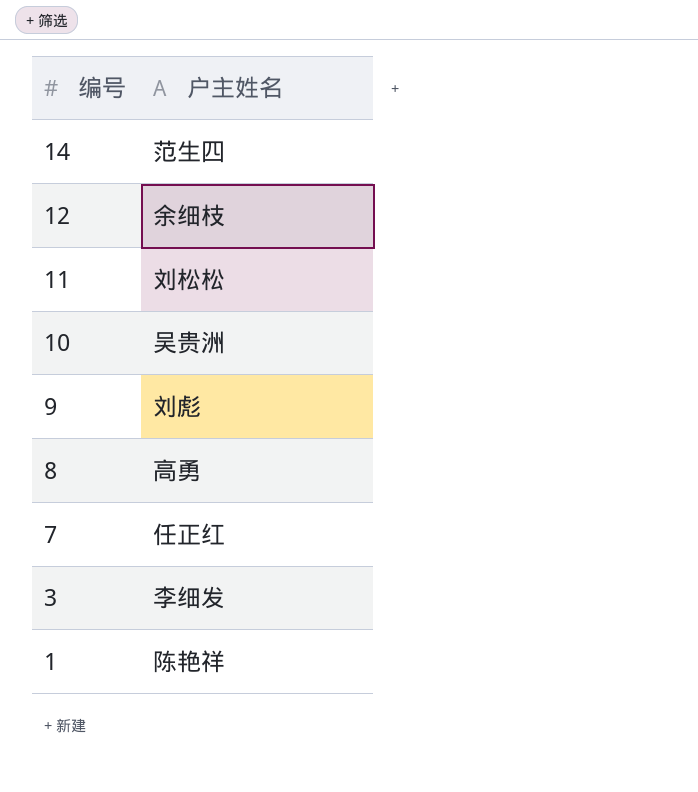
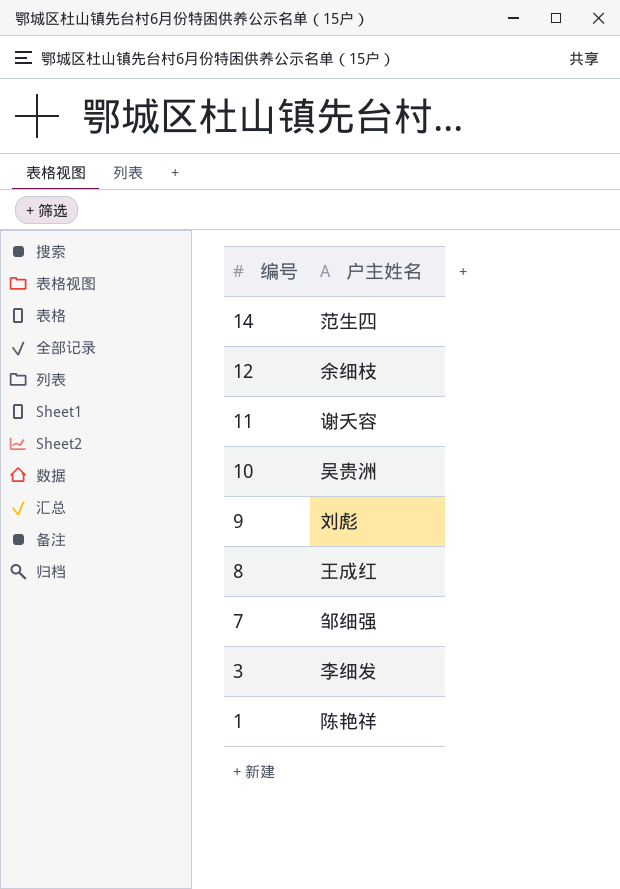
11 | 户主姓名: 刘松松 -> 谢夭容
8 | 户主姓名: 高勇 -> 王成红
7 | 户主姓名: 任正红 -> 邹细强

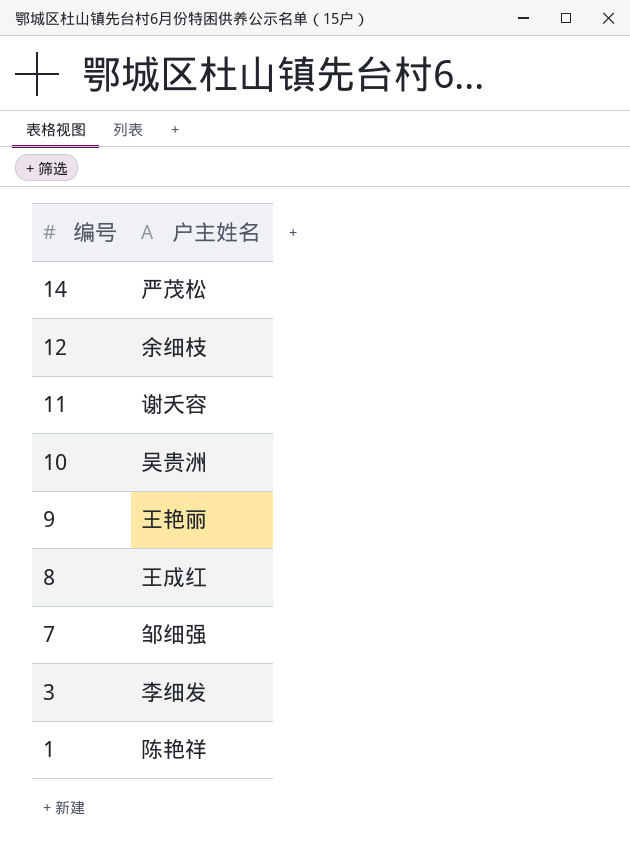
14 | 户主姓名: 范生四 -> 严茂松
9 | 户主姓名: 刘彪 -> 王艳丽

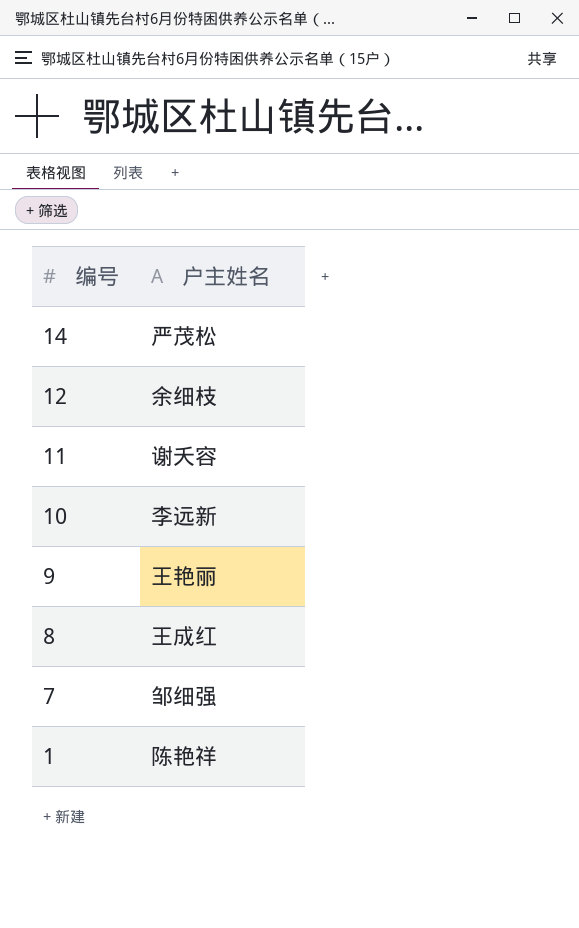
row 3: 李细发 -> none
10 | 户主姓名: 吴贵洲 -> 李远新

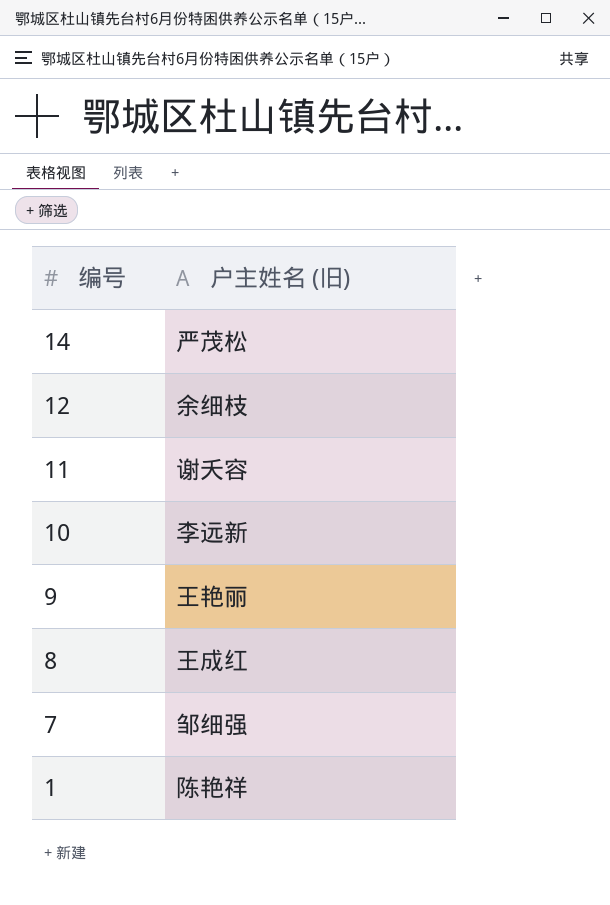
column name: 户主姓名 -> 户主姓名 (旧)

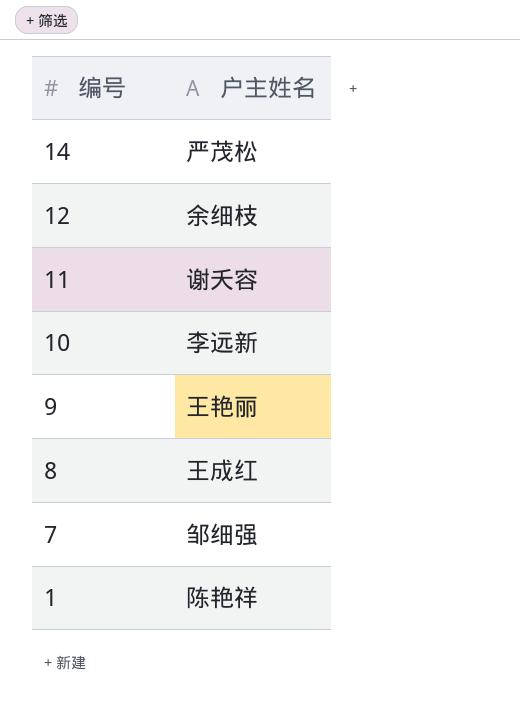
column name: 户主姓名 (旧) -> 户主姓名

